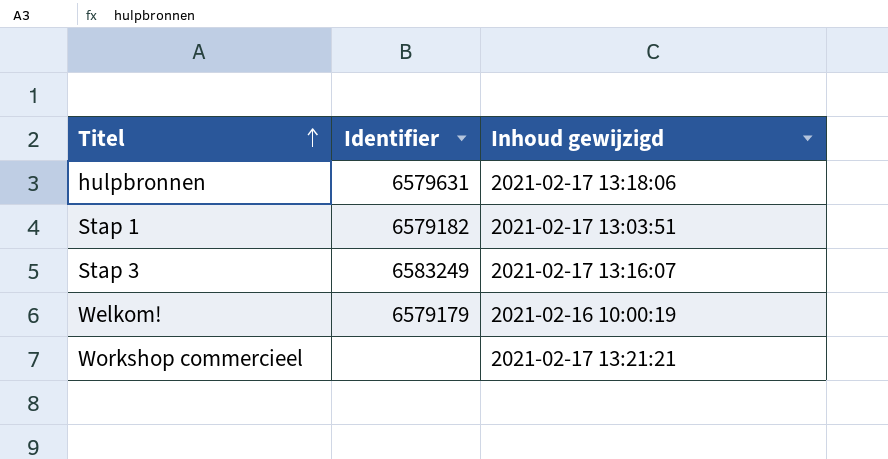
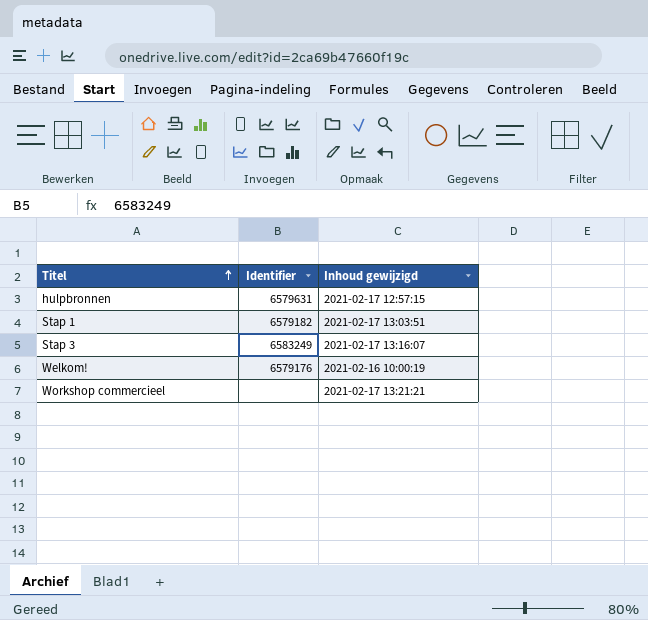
hulpbronnen | Inhoud gewijzigd: 2021-02-17 13:18:06 -> 2021-02-17 12:57:15
Welkom! | Identifier: 6579179 -> 6579176

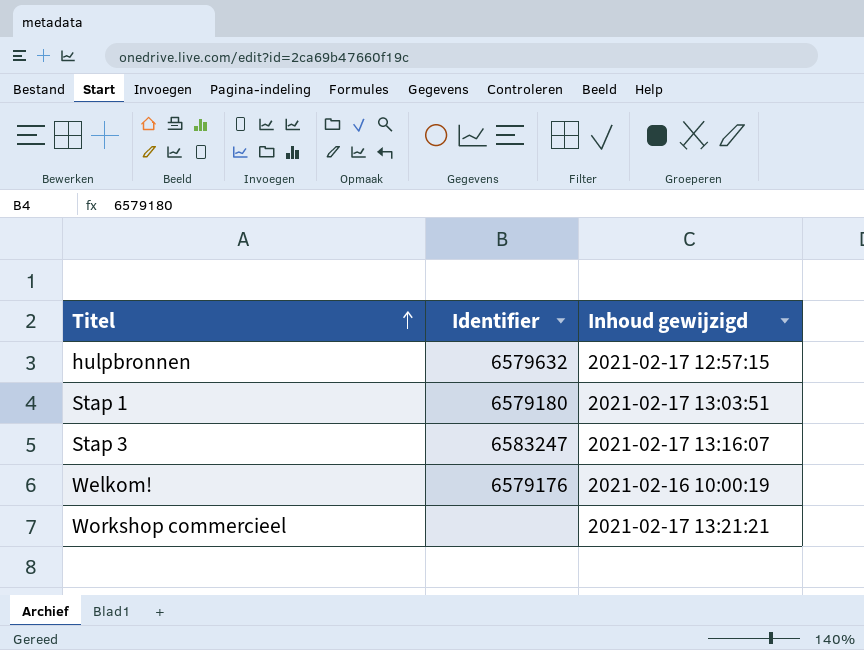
hulpbronnen | Identifier: 6579631 -> 6579632
Stap 1 | Identifier: 6579182 -> 6579180
Stap 3 | Identifier: 6583249 -> 6583247

